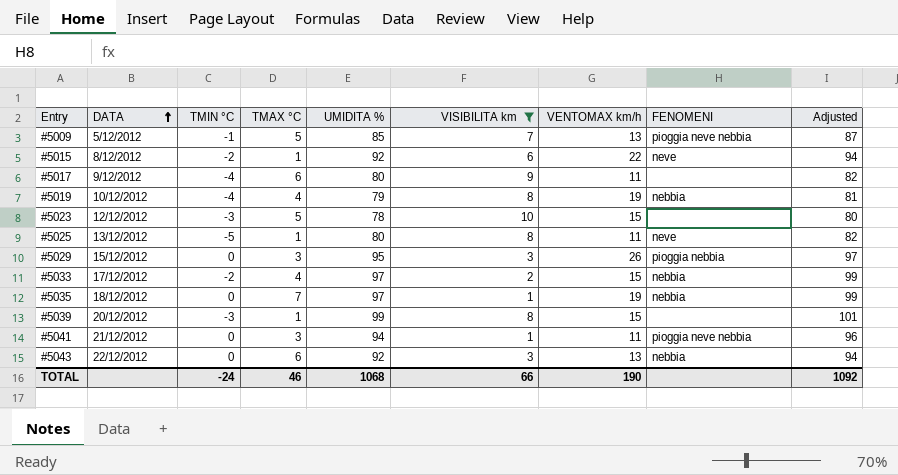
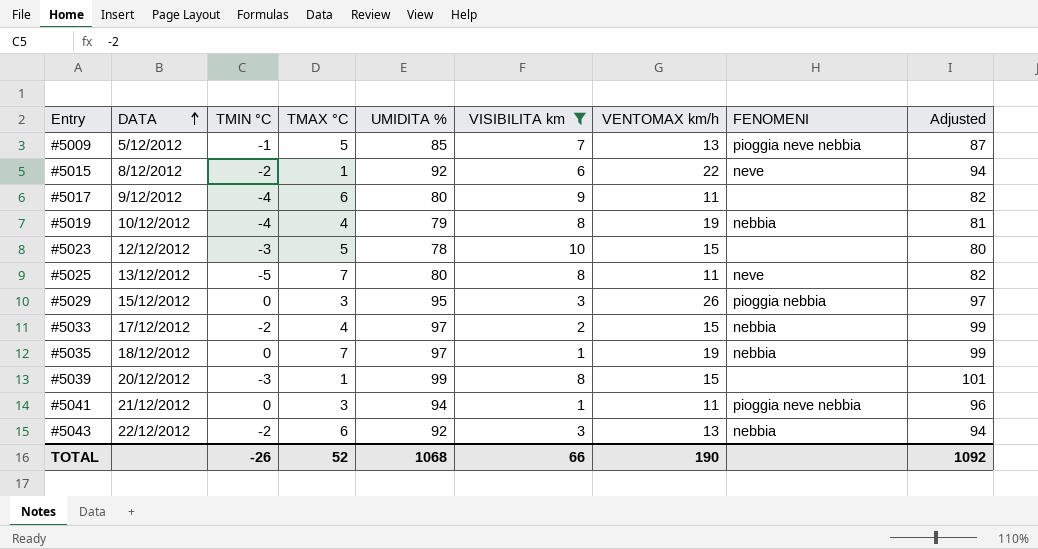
#5025 | TMAX °C: 1 -> 7
#5043 | TMIN °C: 0 -> -2
TOTAL | TMIN °C: -24 -> -26
TOTAL | TMAX °C: 46 -> 52

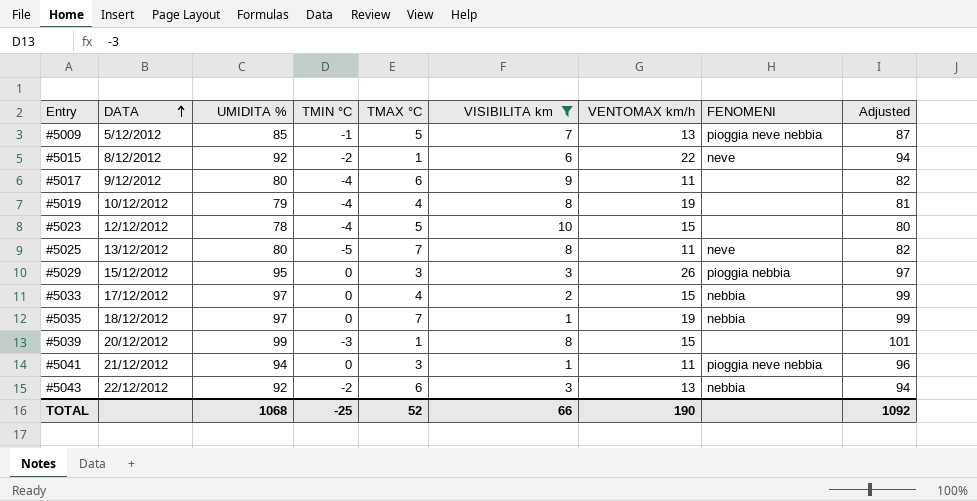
column UMIDITA % | position: 5 -> 3
#5019 | FENOMENI: nebbia -> none
#5023 | TMIN °C: -3 -> -4
#5033 | TMIN °C: -2 -> 0
TOTAL | TMIN °C: -26 -> -25

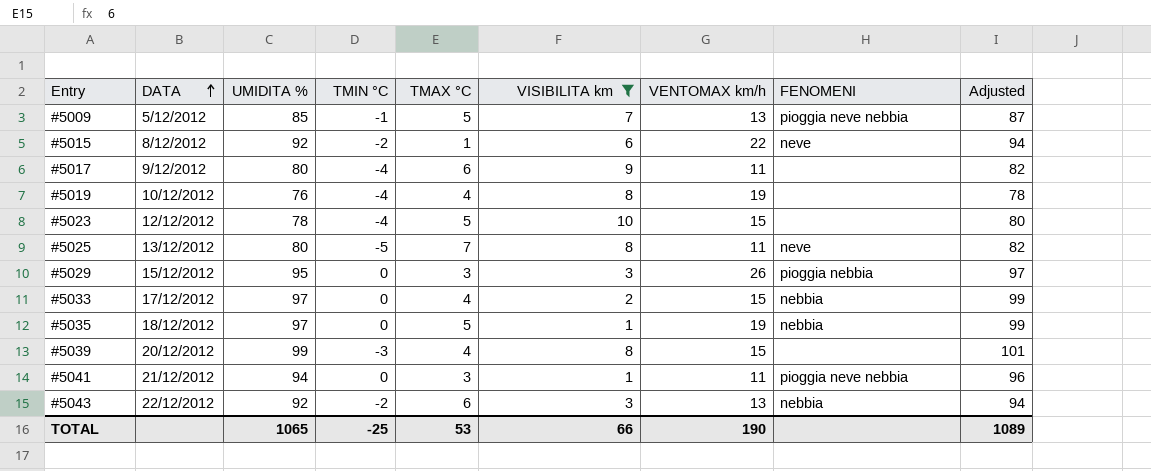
#5019 | UMIDITA %: 79 -> 76
#5019 | Adjusted: 81 -> 78
#5035 | TMAX °C: 7 -> 5
#5039 | TMAX °C: 1 -> 4
TOTAL | UMIDITA %: 1068 -> 1065
TOTAL | TMAX °C: 52 -> 53
TOTAL | Adjusted: 1092 -> 1089

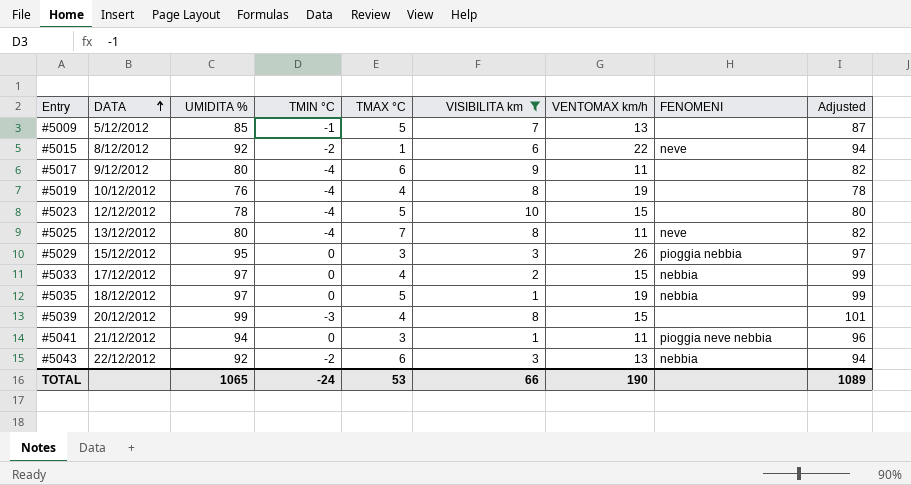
#5009 | FENOMENI: pioggia neve nebbia -> none
#5025 | TMIN °C: -5 -> -4
TOTAL | TMIN °C: -25 -> -24

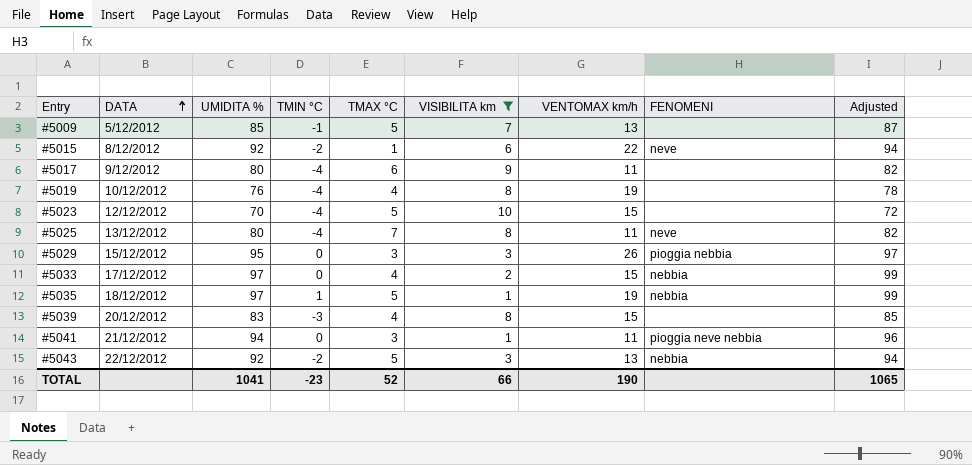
#5023 | UMIDITA %: 78 -> 70
#5023 | Adjusted: 80 -> 72
#5035 | TMIN °C: 0 -> 1
#5039 | UMIDITA %: 99 -> 83
#5039 | Adjusted: 101 -> 85
#5043 | TMAX °C: 6 -> 5
TOTAL | UMIDITA %: 1065 -> 1041
TOTAL | TMIN °C: -24 -> -23
TOTAL | TMAX °C: 53 -> 52
TOTAL | Adjusted: 1089 -> 1065

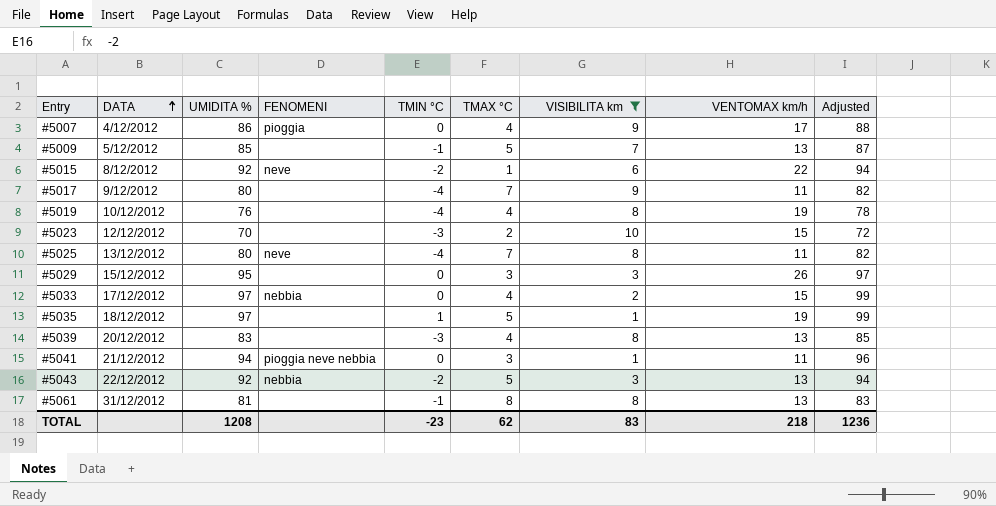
column FENOMENI | position: 8 -> 4
row #5007: none -> 4/12/2012 | 86 | pioggia | 0 | 4 | 9 | 17 | 88
#5017 | TMAX °C: 6 -> 7
#5023 | TMIN °C: -4 -> -3
#5023 | TMAX °C: 5 -> 2
#5029 | FENOMENI: pioggia nebbia -> none
#5035 | FENOMENI: nebbia -> none
#5039 | VENTOMAX km/h: 15 -> 13
row #5061: none -> 31/12/2012 | 81 | none | -1 | 8 | 8 | 13 | 83
TOTAL | UMIDITA %: 1041 -> 1208
TOTAL | TMAX °C: 52 -> 62
TOTAL | VISIBILITA km: 66 -> 83
TOTAL | VENTOMAX km/h: 190 -> 218
TOTAL | Adjusted: 1065 -> 1236

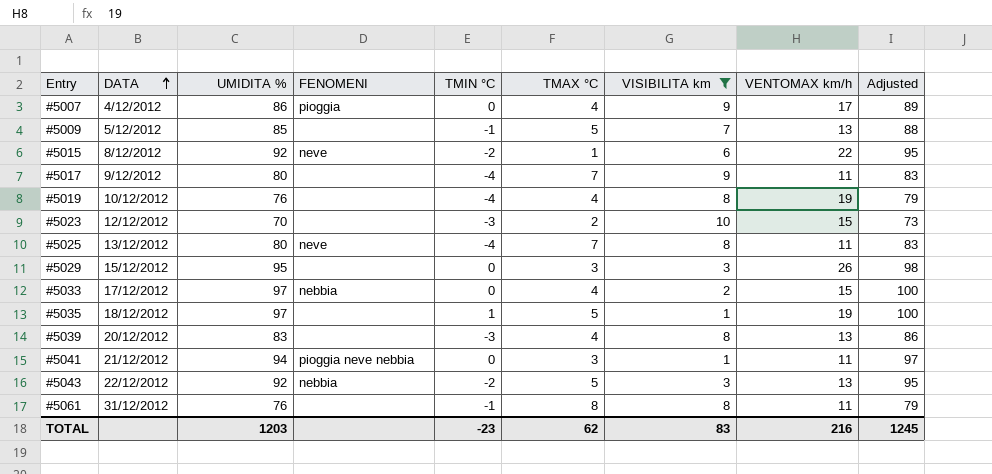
column Adjusted | formula: [UMIDITA %] + 2 -> [UMIDITA %] + 3
#5061 | UMIDITA %: 81 -> 76
#5061 | VENTOMAX km/h: 13 -> 11
TOTAL | UMIDITA %: 1208 -> 1203
TOTAL | VENTOMAX km/h: 218 -> 216
TOTAL | Adjusted: 1236 -> 1245

